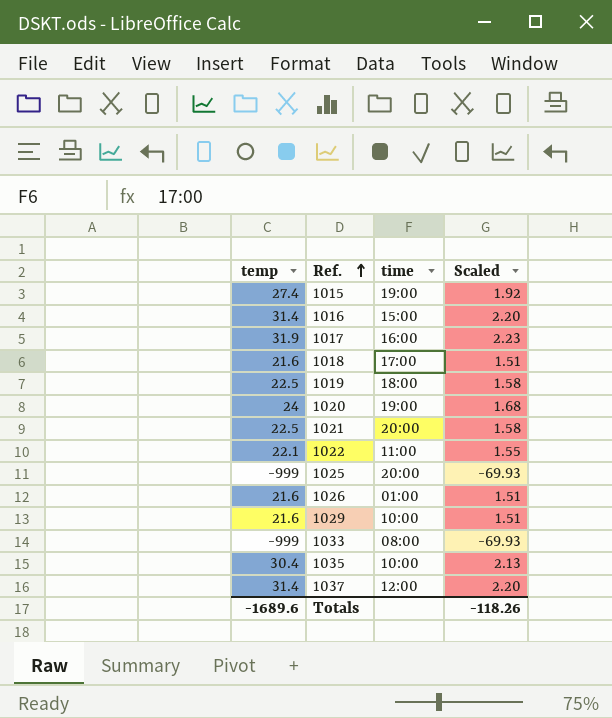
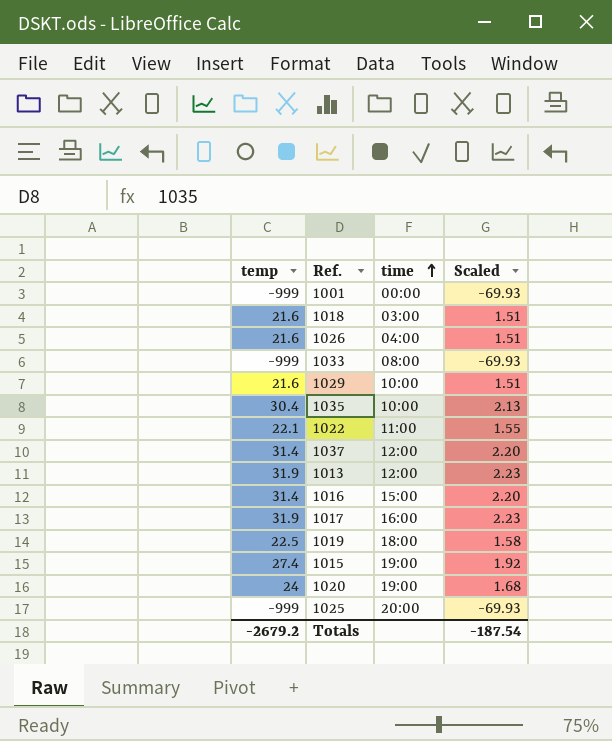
row order: Ref. ascending -> time ascending
row 1021: 22.5 | 20:00 | 1.58 -> none
row 1001: none -> -999 | 00:00 | -69.93
1018 | time: 17:00 -> 03:00
1026 | time: 01:00 -> 04:00
row 1013: none -> 31.9 | 12:00 | 2.23
Totals | temp: -1689.6 -> -2679.2
Totals | Scaled: -118.26 -> -187.54

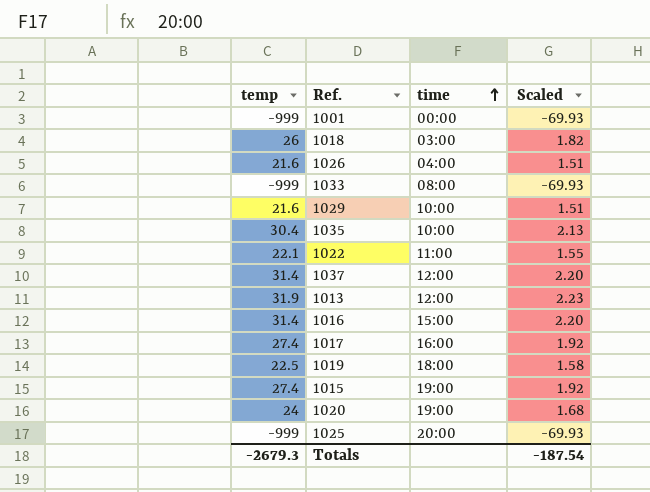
1018 | temp: 21.6 -> 26
1018 | Scaled: 1.51 -> 1.82
1017 | temp: 31.9 -> 27.4
1017 | Scaled: 2.23 -> 1.92
Totals | temp: -2679.2 -> -2679.3

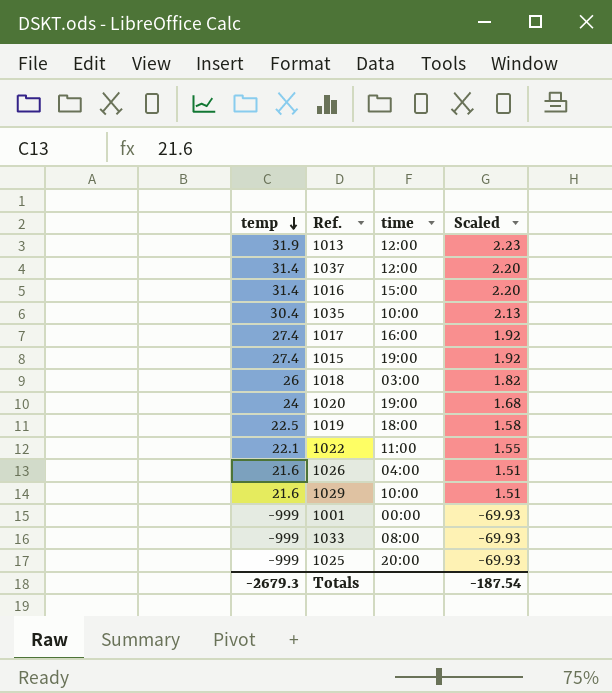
row order: time ascending -> temp descending

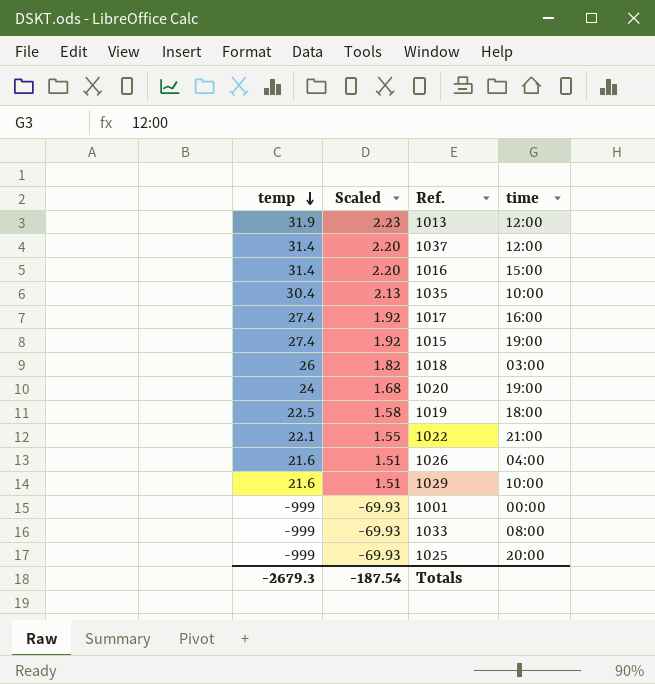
column Scaled | position: 4 -> 2
1022 | time: 11:00 -> 21:00

